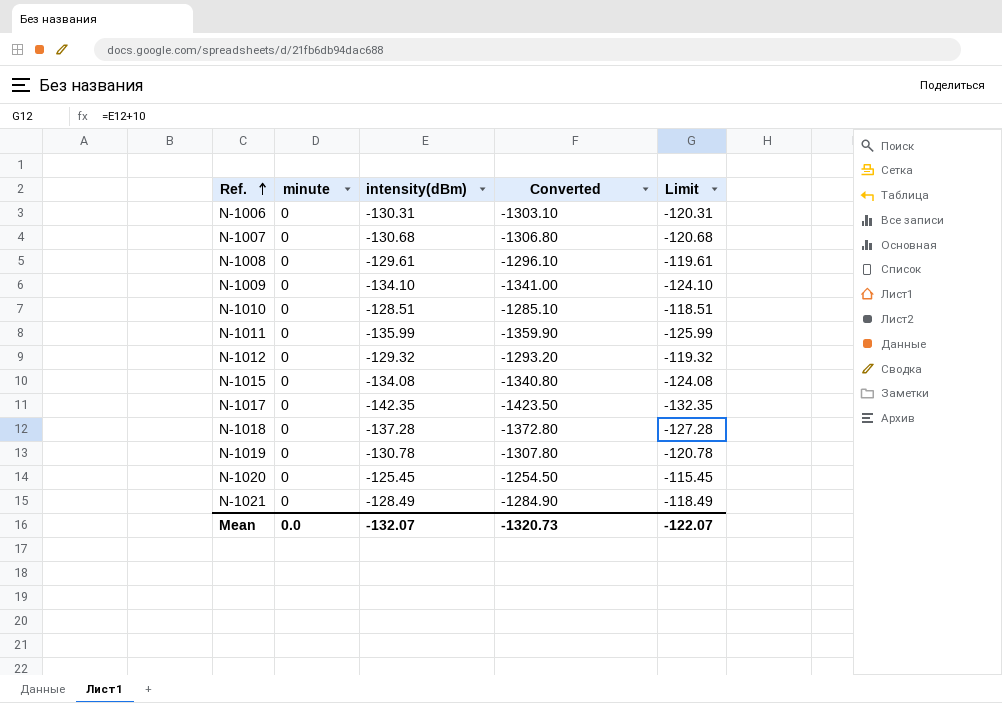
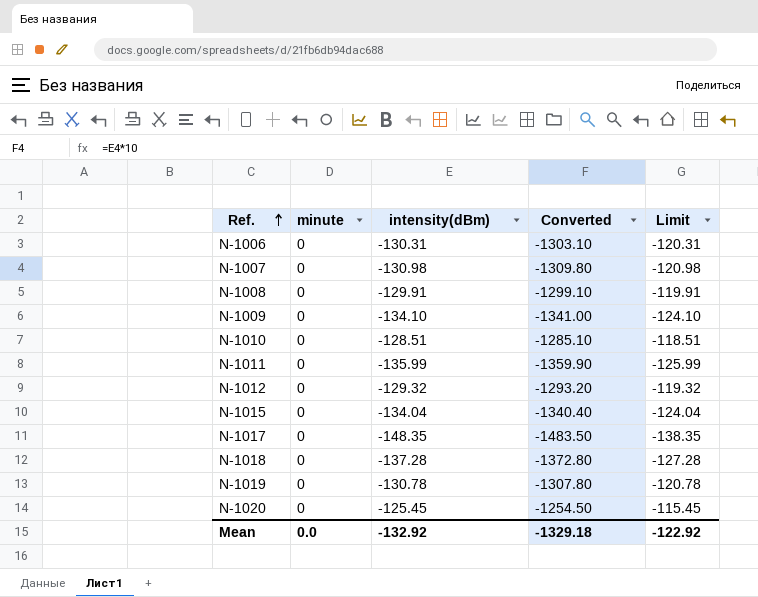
row N-1021: 0 | -128.49 | -1284.90 | -118.49 -> none
N-1007 | intensity(dBm): -130.68 -> -130.98
N-1007 | Converted: -1306.80 -> -1309.80
N-1007 | Limit: -120.68 -> -120.98
N-1008 | intensity(dBm): -129.61 -> -129.91
N-1008 | Converted: -1296.10 -> -1299.10
N-1008 | Limit: -119.61 -> -119.91
N-1015 | intensity(dBm): -134.08 -> -134.04
N-1015 | Converted: -1340.80 -> -1340.40
N-1015 | Limit: -124.08 -> -124.04
N-1017 | intensity(dBm): -142.35 -> -148.35
N-1017 | Converted: -1423.50 -> -1483.50
N-1017 | Limit: -132.35 -> -138.35
Mean | intensity(dBm): -132.07 -> -132.92
Mean | Converted: -1320.73 -> -1329.18
Mean | Limit: -122.07 -> -122.92

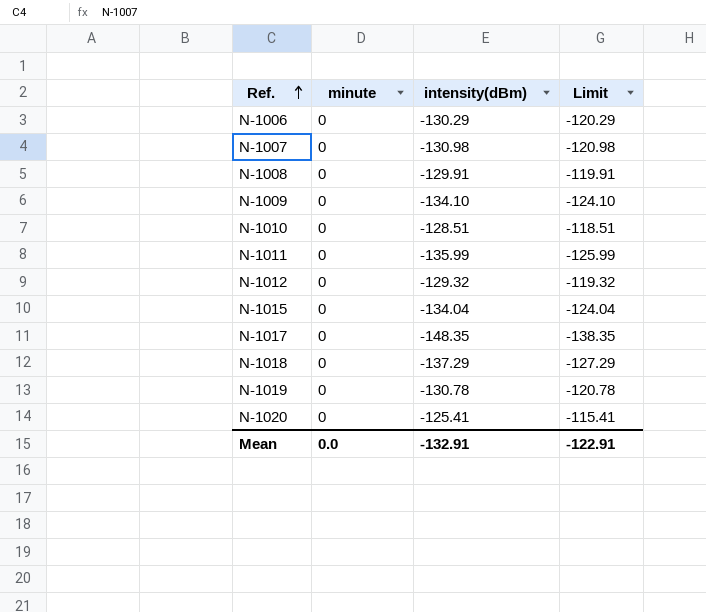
column Converted | formula: [intensity(dBm)] * 10 -> none
N-1006 | intensity(dBm): -130.31 -> -130.29
N-1006 | Limit: -120.31 -> -120.29
N-1018 | intensity(dBm): -137.28 -> -137.29
N-1018 | Limit: -127.28 -> -127.29
N-1020 | intensity(dBm): -125.45 -> -125.41
N-1020 | Limit: -115.45 -> -115.41
Mean | intensity(dBm): -132.92 -> -132.91
Mean | Limit: -122.92 -> -122.91

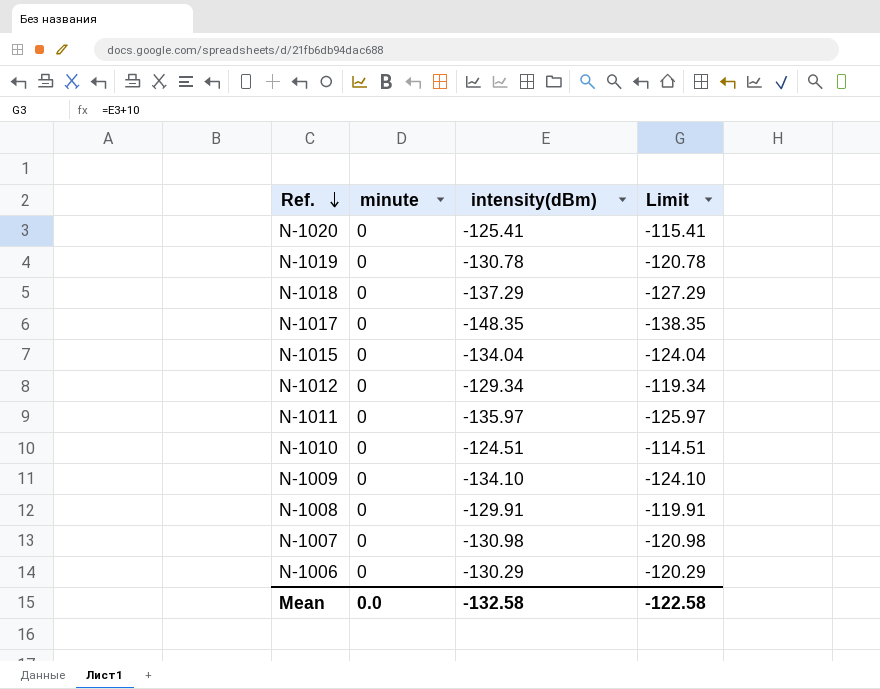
row order: Ref. ascending -> Ref. descending
N-1012 | intensity(dBm): -129.32 -> -129.34
N-1012 | Limit: -119.32 -> -119.34
N-1011 | intensity(dBm): -135.99 -> -135.97
N-1011 | Limit: -125.99 -> -125.97
N-1010 | intensity(dBm): -128.51 -> -124.51
N-1010 | Limit: -118.51 -> -114.51
Mean | intensity(dBm): -132.91 -> -132.58
Mean | Limit: -122.91 -> -122.58

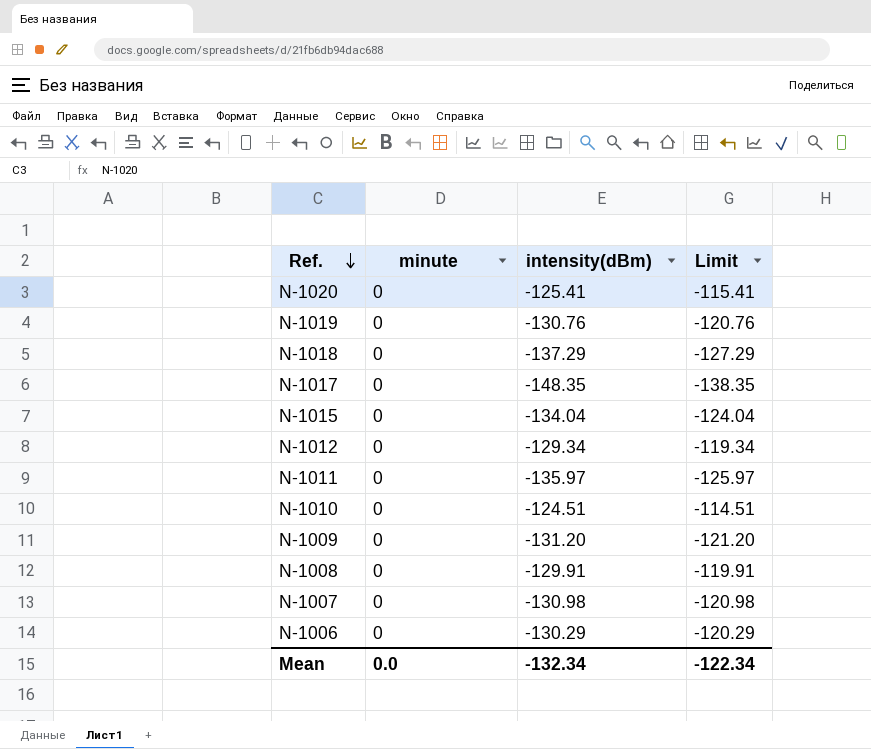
N-1019 | intensity(dBm): -130.78 -> -130.76
N-1019 | Limit: -120.78 -> -120.76
N-1009 | intensity(dBm): -134.10 -> -131.20
N-1009 | Limit: -124.10 -> -121.20
Mean | intensity(dBm): -132.58 -> -132.34
Mean | Limit: -122.58 -> -122.34

